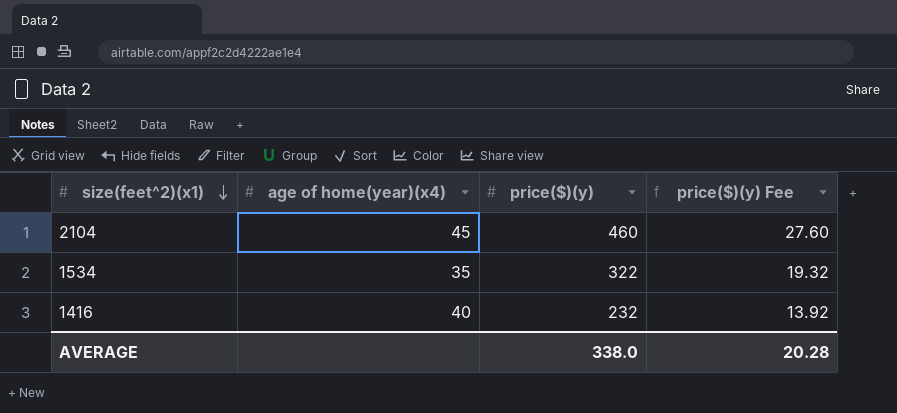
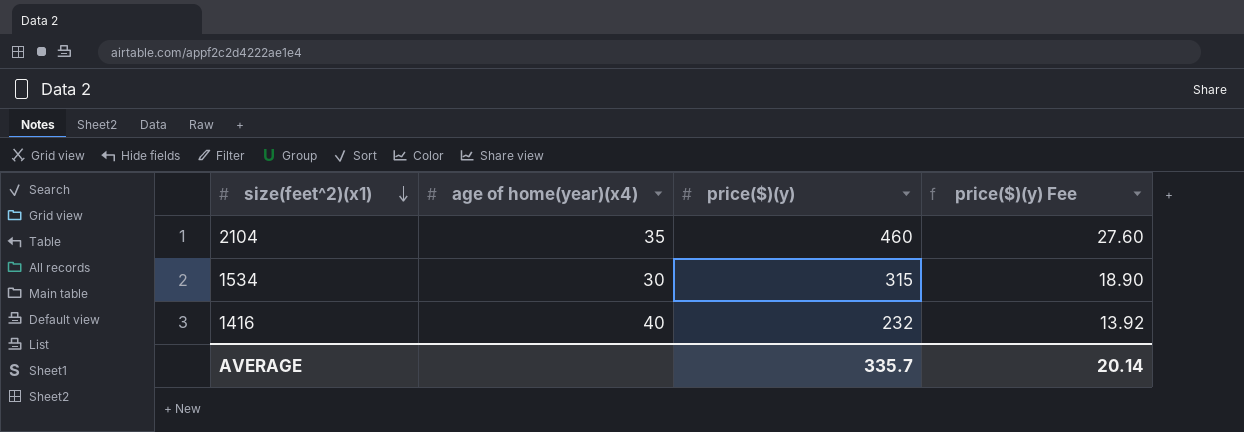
2104 | age of home(year)(x4): 45 -> 35
1534 | age of home(year)(x4): 35 -> 30
1534 | price($)(y): 322 -> 315
1534 | price($)(y) Fee: 19.32 -> 18.90
AVERAGE | price($)(y): 338.0 -> 335.7
AVERAGE | price($)(y) Fee: 20.28 -> 20.14

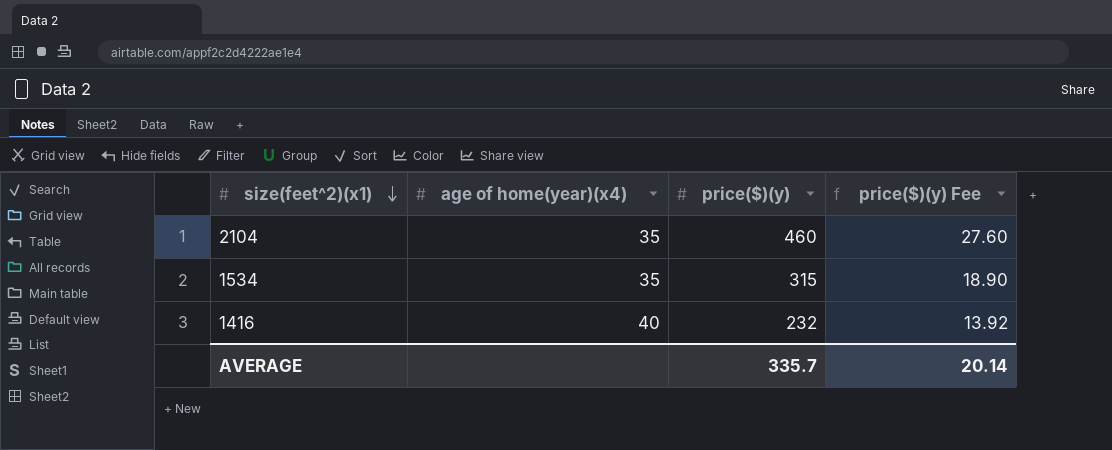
1534 | age of home(year)(x4): 30 -> 35

